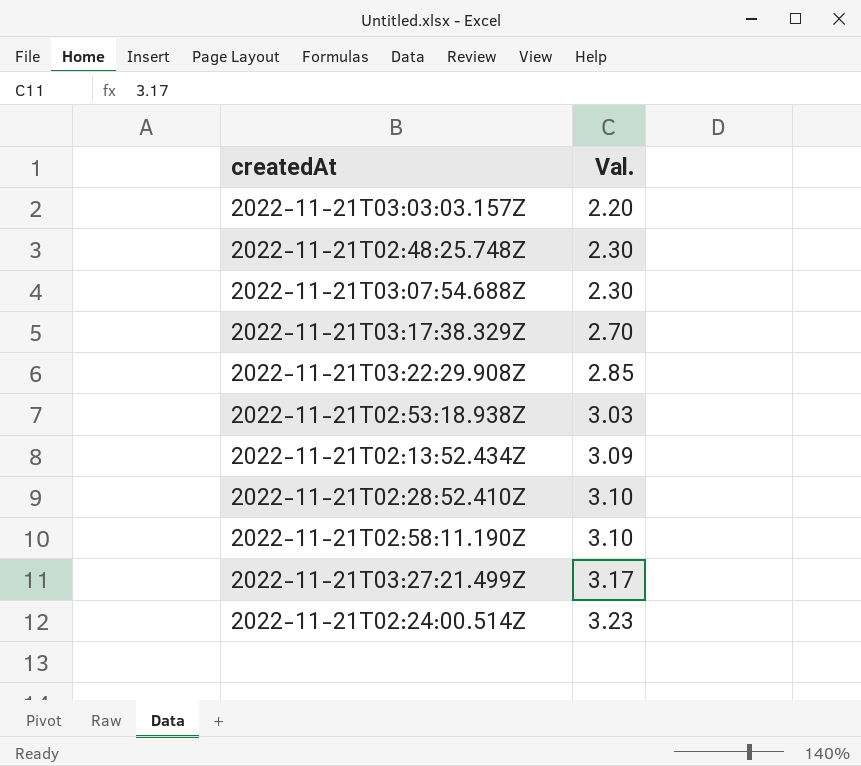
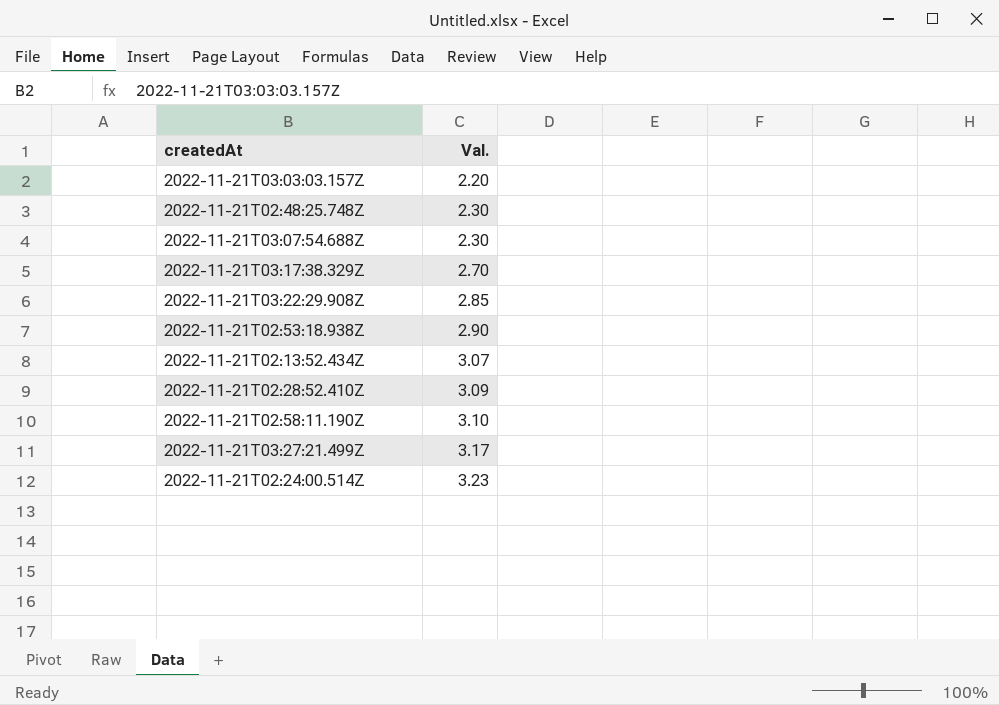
2022-11-21T02:53:18.938Z | Val.: 3.03 -> 2.90
2022-11-21T02:13:52.434Z | Val.: 3.09 -> 3.07
2022-11-21T02:28:52.410Z | Val.: 3.10 -> 3.09

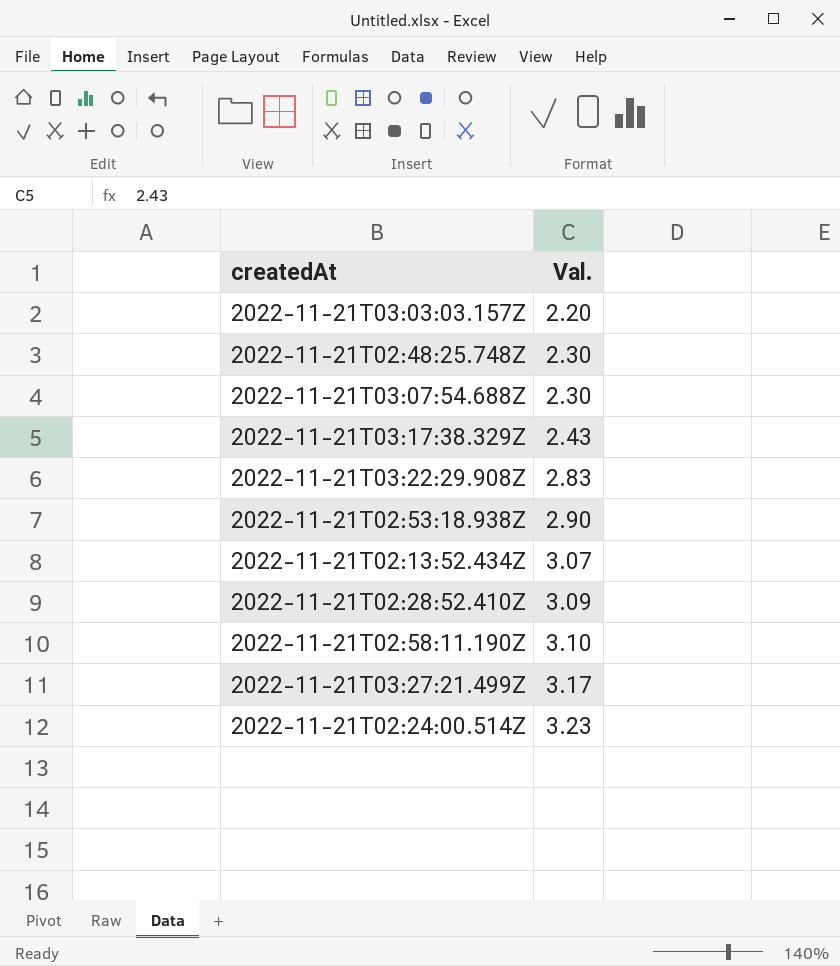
2022-11-21T03:17:38.329Z | Val.: 2.70 -> 2.43
2022-11-21T03:22:29.908Z | Val.: 2.85 -> 2.83

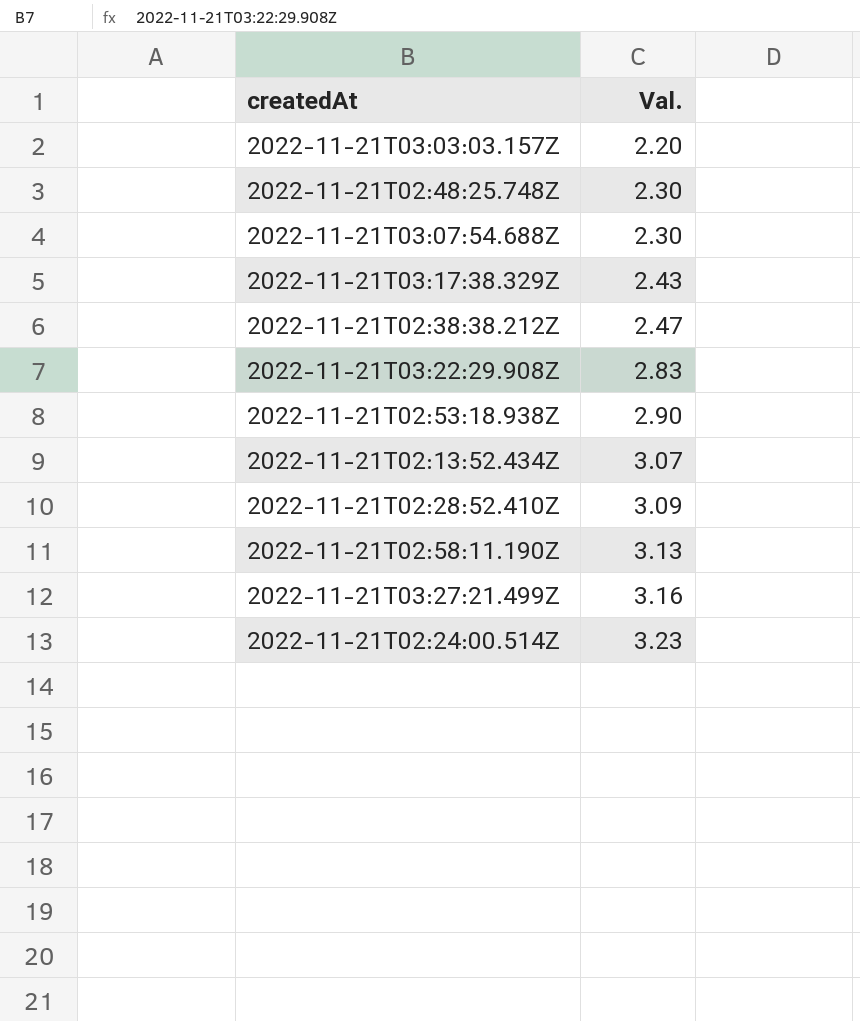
row 2022-11-21T02:38:38.212Z: none -> 2.47
2022-11-21T02:58:11.190Z | Val.: 3.10 -> 3.13
2022-11-21T03:27:21.499Z | Val.: 3.17 -> 3.16

